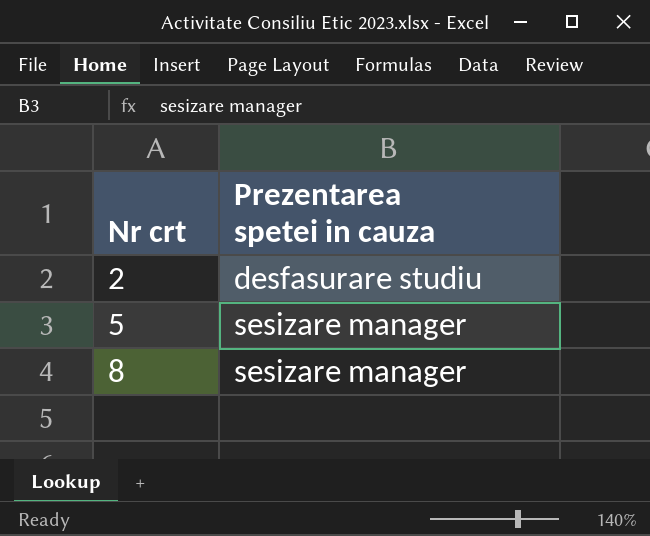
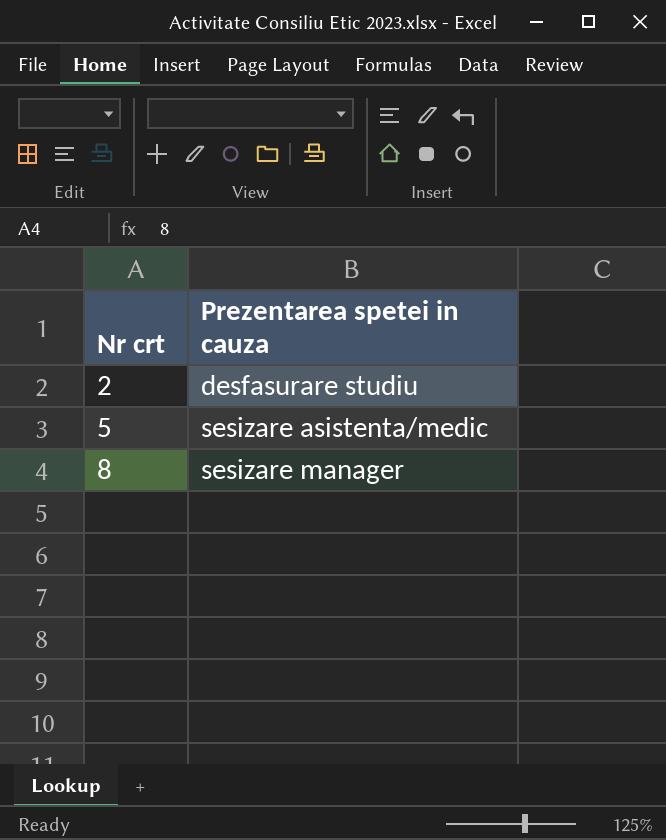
5 | Prezentarea spetei in cauza: sesizare manager -> sesizare asistenta/medic

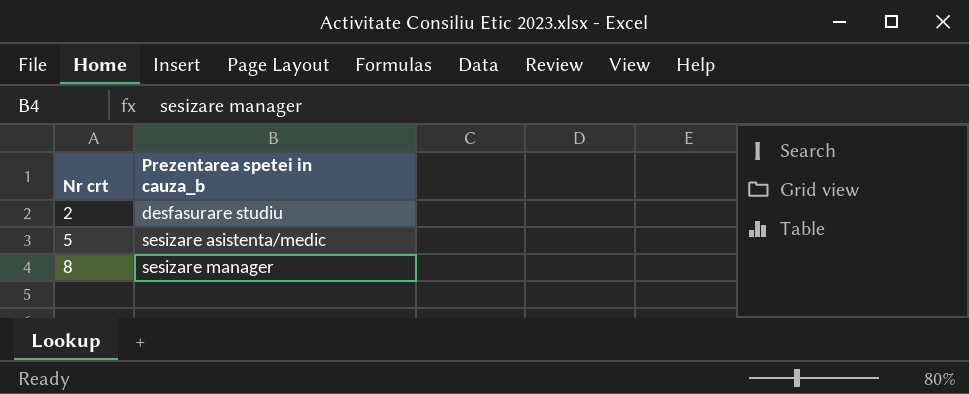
column name: Prezentarea spetei in cauza -> Prezentarea spetei in cauza_b

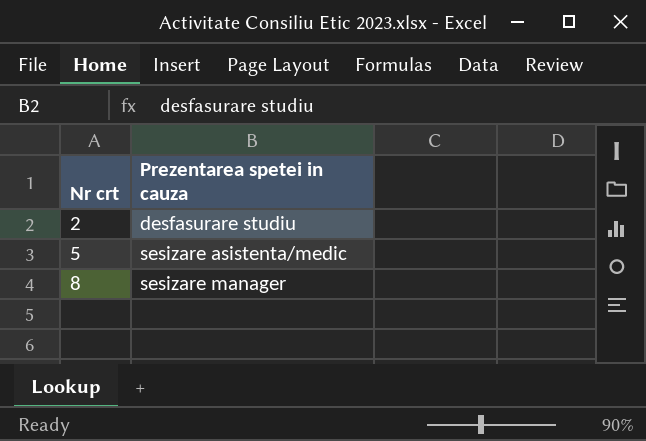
column name: Prezentarea spetei in cauza_b -> Prezentarea spetei in cauza

